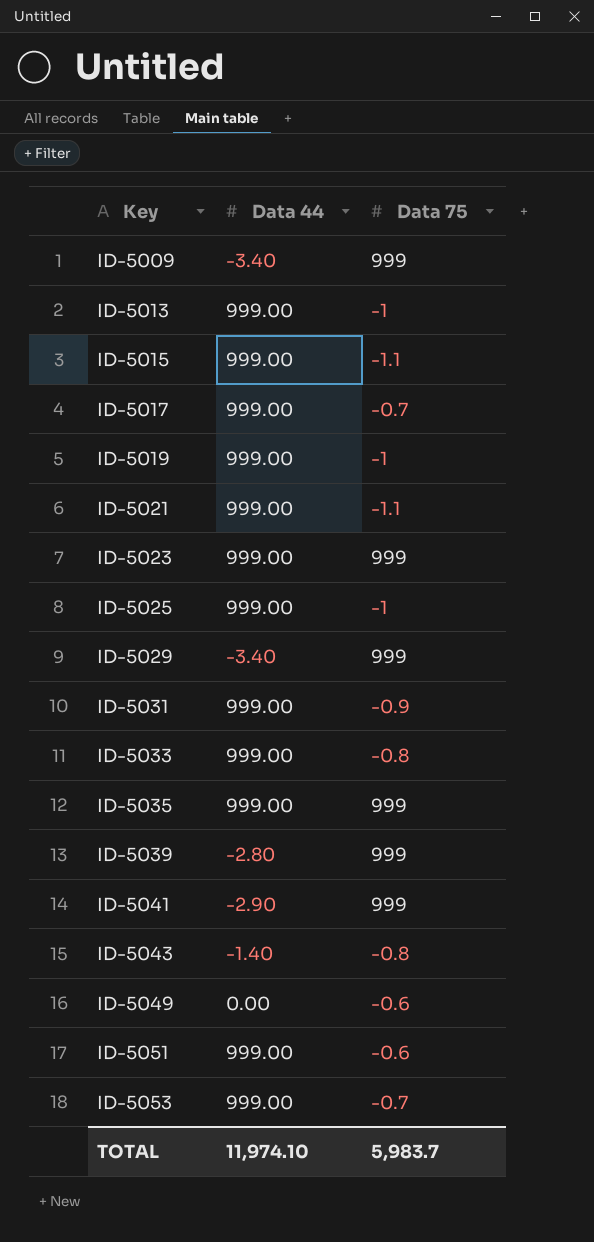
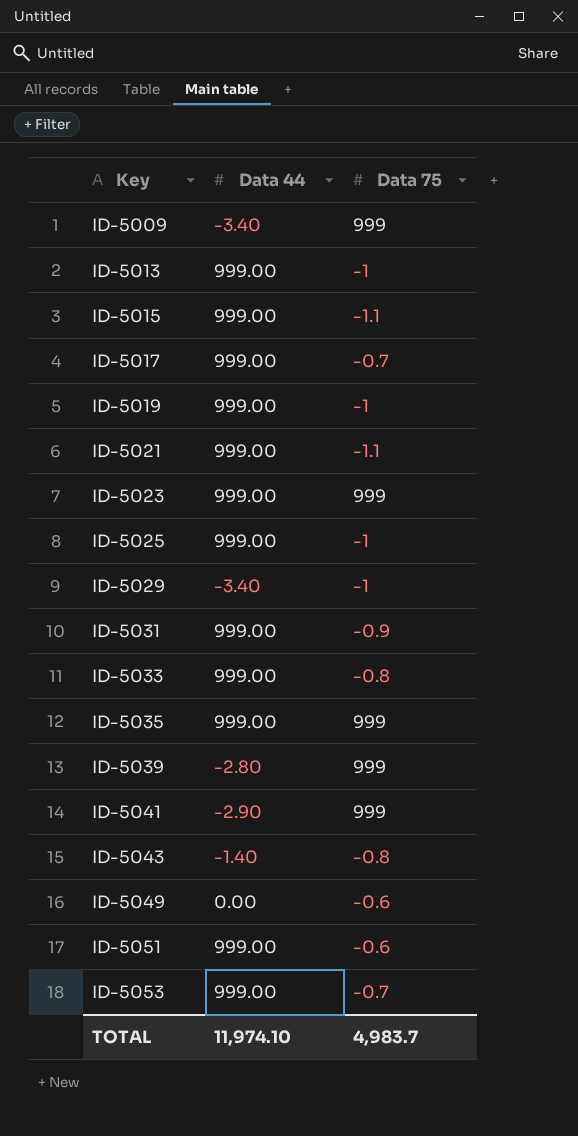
ID-5029 | Data 75: 999 -> -1
TOTAL | Data 75: 5,983.7 -> 4,983.7

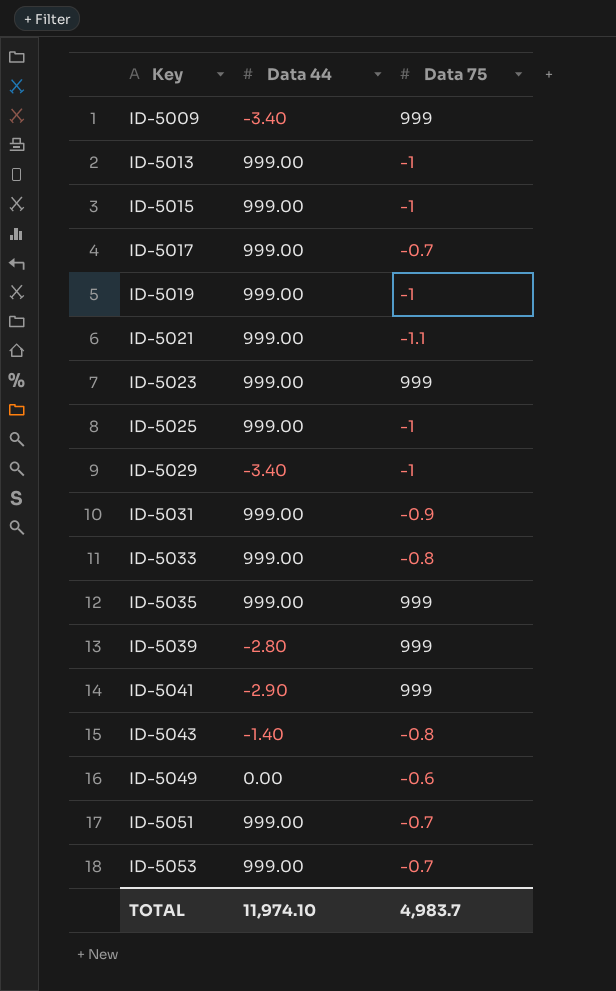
ID-5015 | Data 75: -1.1 -> -1
ID-5051 | Data 75: -0.6 -> -0.7

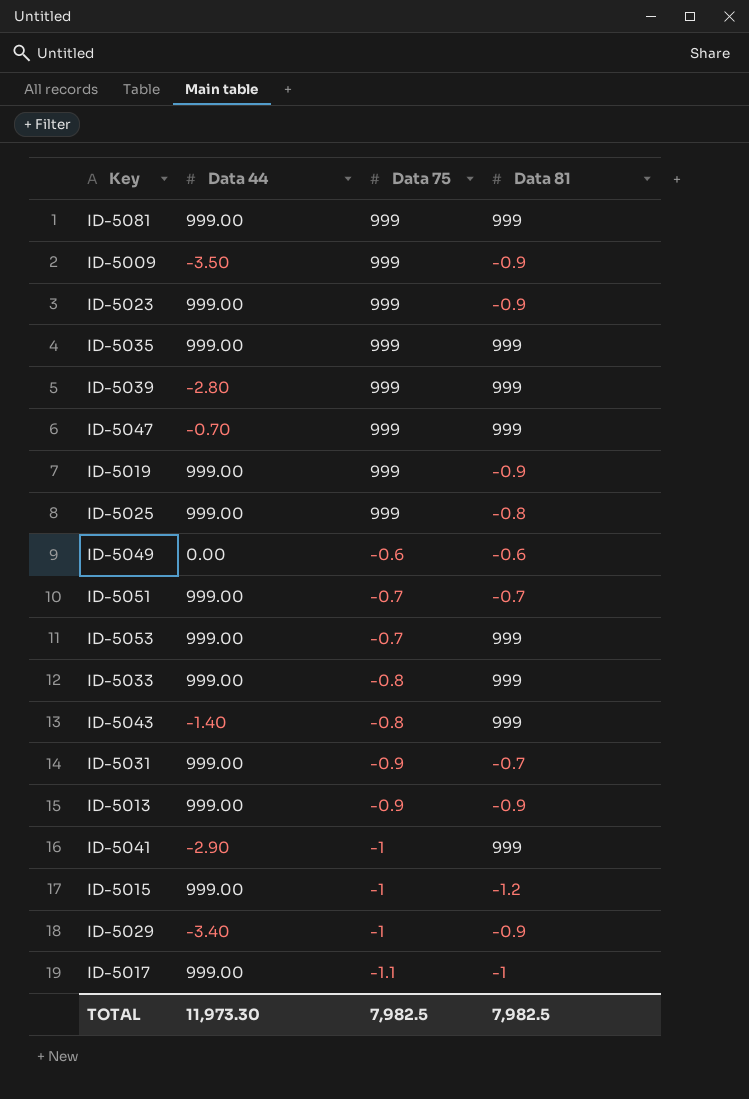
row order: Key ascending -> Data 75 descending
column Data 81 | position: none -> 4
row ID-5021: 999.00 | -1.1 -> none
row ID-5081: none -> 999.00 | 999 | 999
ID-5009 | Data 44: -3.40 -> -3.50
row ID-5047: none -> -0.70 | 999 | 999
ID-5019 | Data 75: -1 -> 999
ID-5025 | Data 75: -1 -> 999
ID-5013 | Data 75: -1 -> -0.9
ID-5041 | Data 75: 999 -> -1
ID-5017 | Data 75: -0.7 -> -1.1
TOTAL | Data 44: 11,974.10 -> 11,973.30
TOTAL | Data 75: 4,983.7 -> 7,982.5

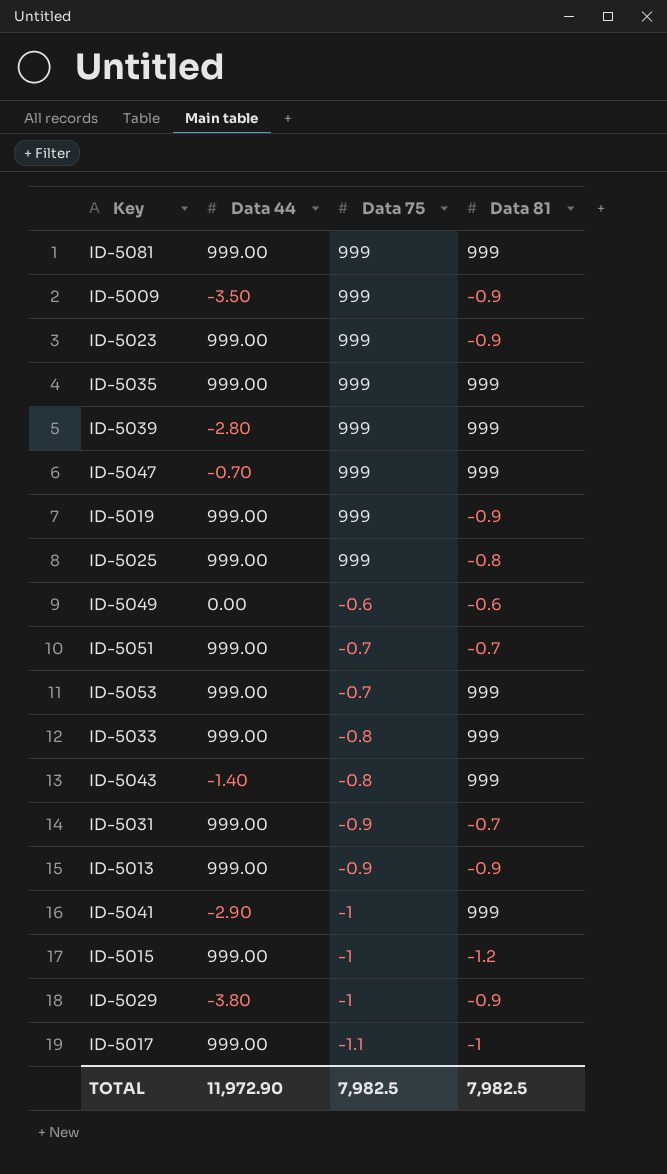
ID-5029 | Data 44: -3.40 -> -3.80
TOTAL | Data 44: 11,973.30 -> 11,972.90

